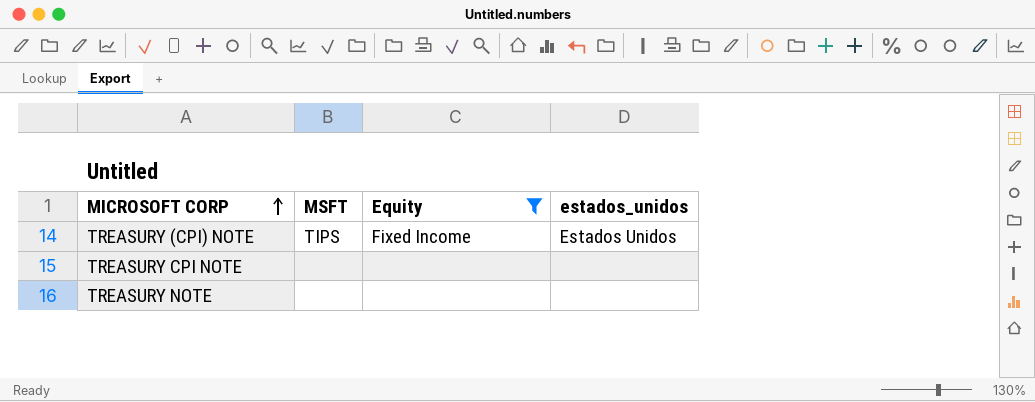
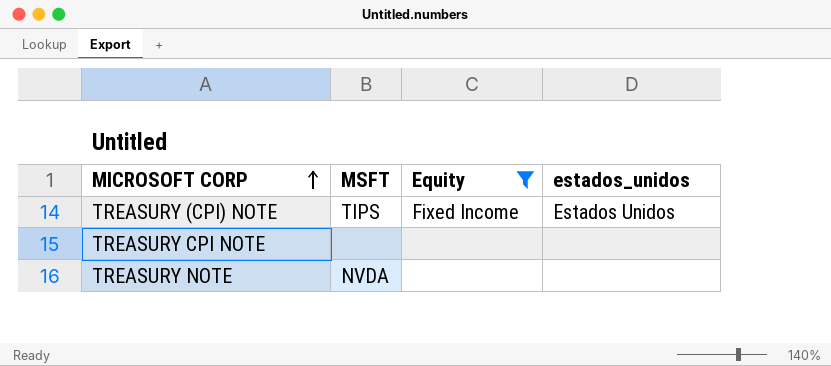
TREASURY NOTE | MSFT: none -> NVDA

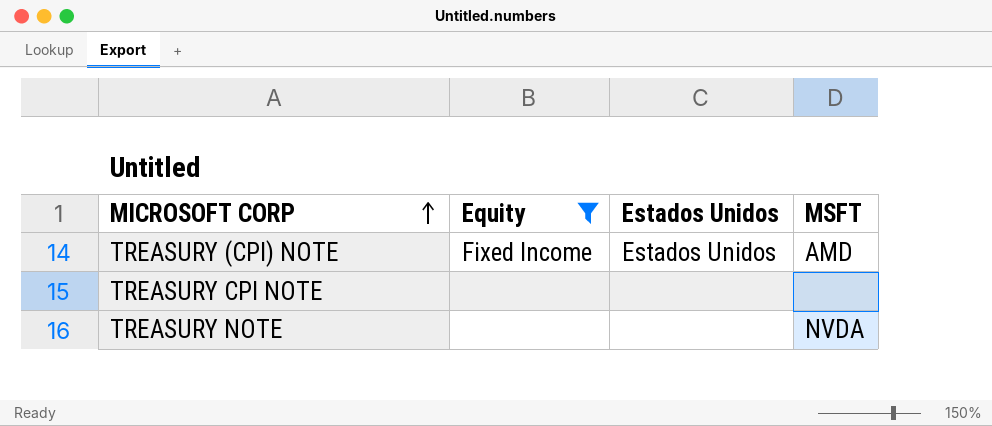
column name: estados_unidos -> Estados Unidos
column MSFT | position: 2 -> 4
TREASURY (CPI) NOTE | MSFT: TIPS -> AMD

